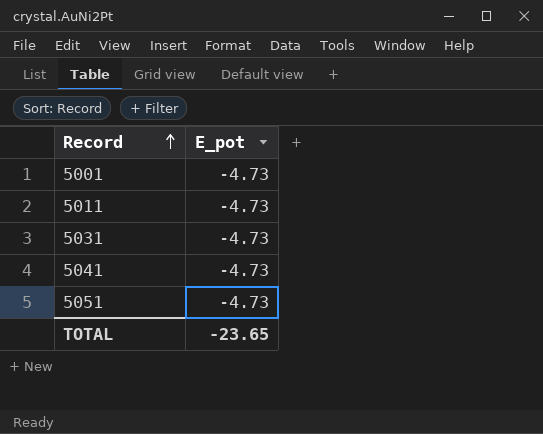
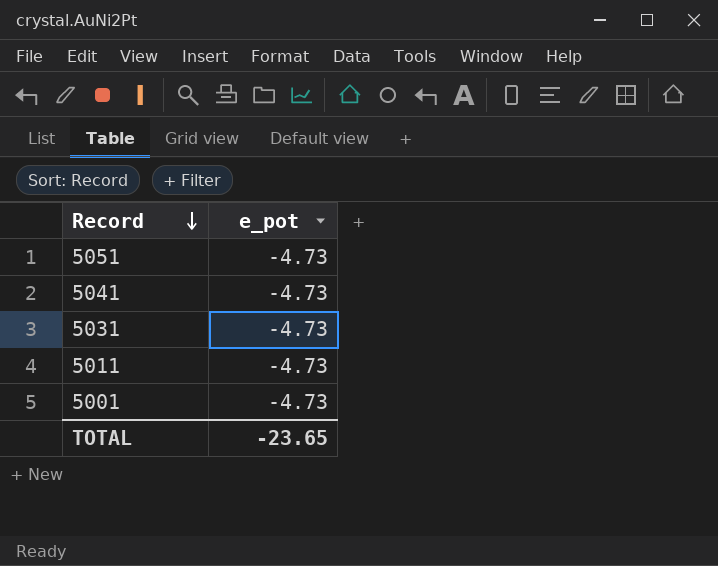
row order: Record ascending -> Record descending
column name: E_pot -> e_pot

